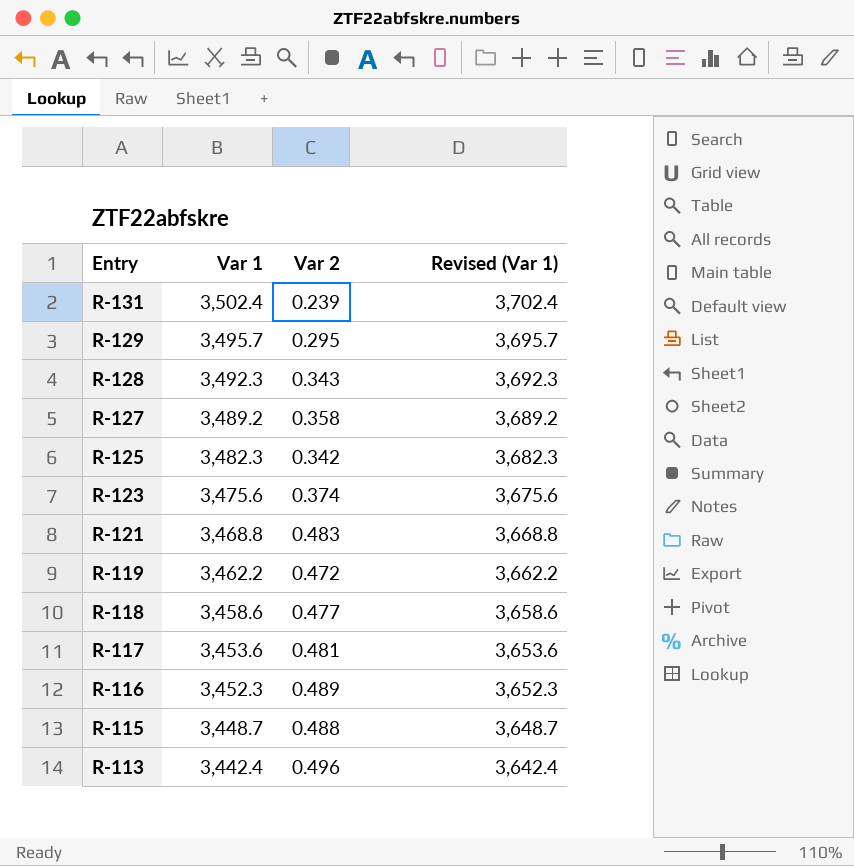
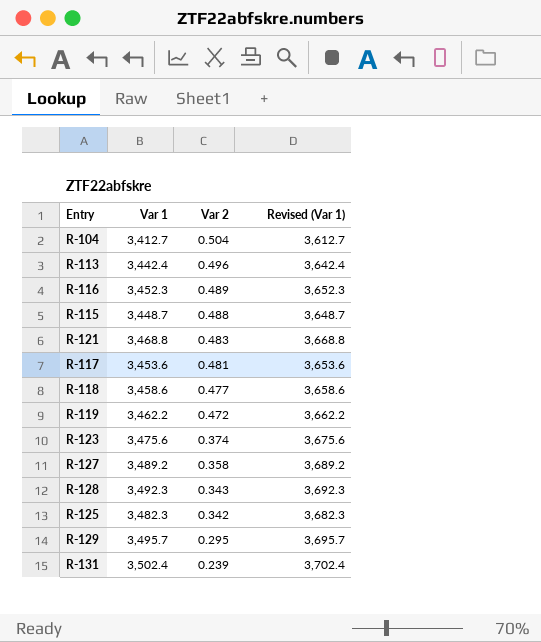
row order: Entry descending -> Var 2 descending
row R-104: none -> 3,412.7 | 0.504 | 3,612.7

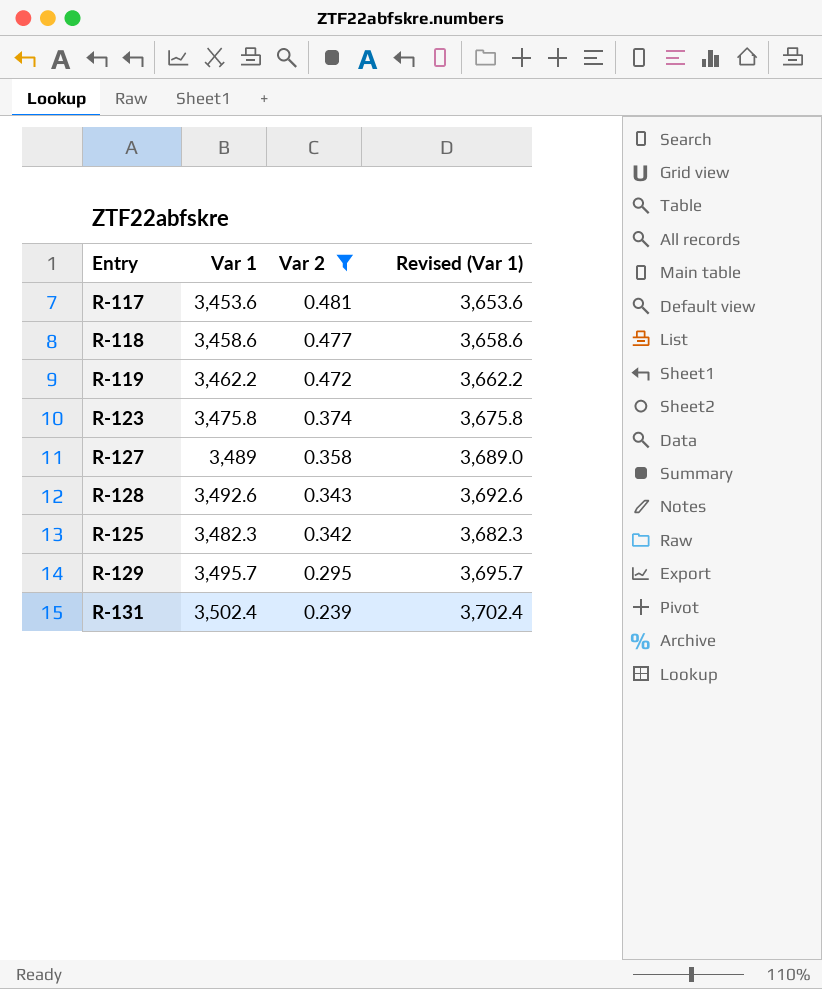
filter: none -> Var 2 <= 0.481
R-123 | Var 1: 3,475.6 -> 3,475.8
R-123 | Revised (Var 1): 3,675.6 -> 3,675.8
R-127 | Var 1: 3,489.2 -> 3,489
R-127 | Revised (Var 1): 3,689.2 -> 3,689.0
R-128 | Var 1: 3,492.3 -> 3,492.6
R-128 | Revised (Var 1): 3,692.3 -> 3,692.6

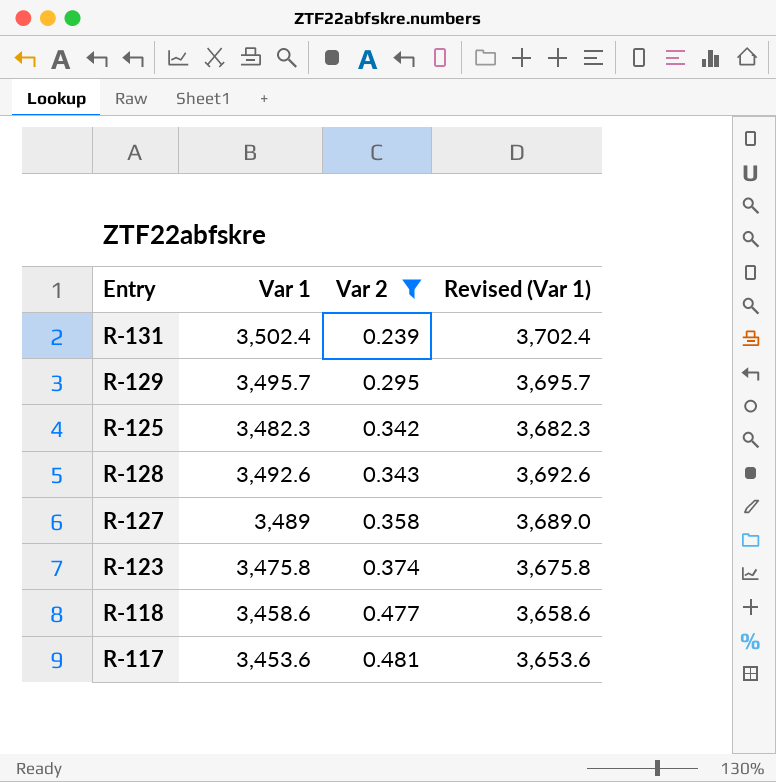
row order: Var 2 descending -> Var 2 ascending
row R-119: 3,462.2 | 0.472 | 3,662.2 -> none

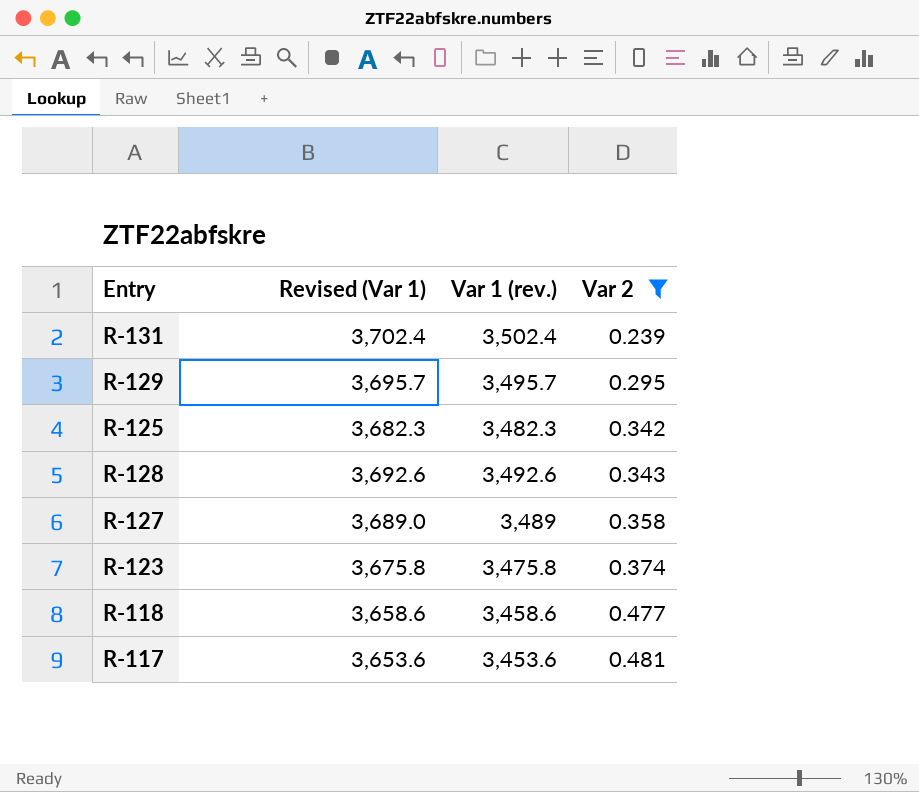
column Revised (Var 1) | position: 4 -> 2
column name: Var 1 -> Var 1 (rev.)

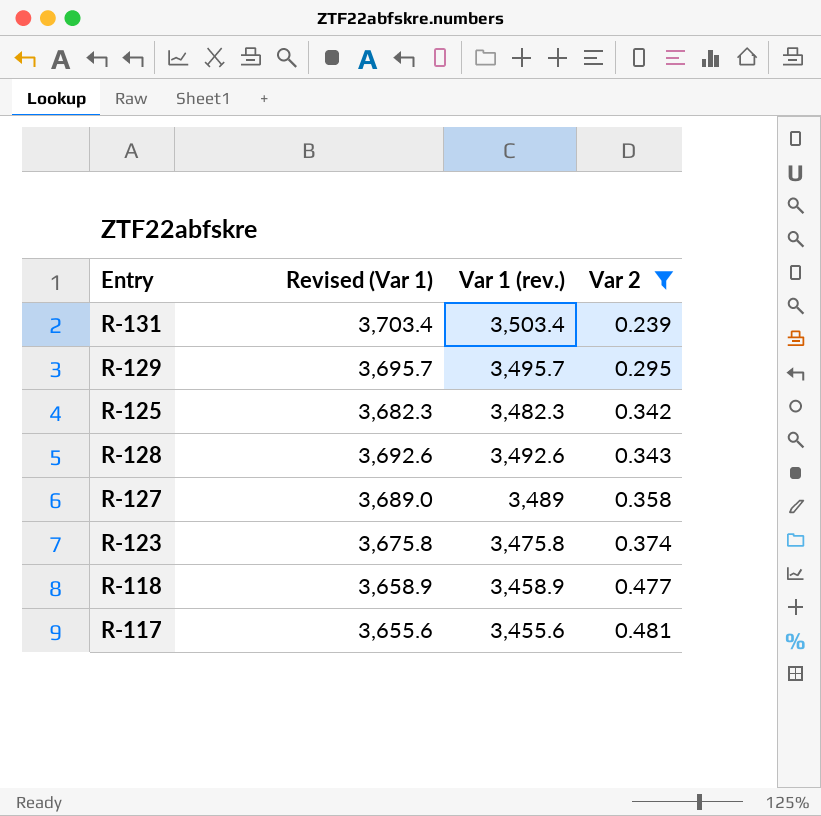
R-131 | Revised (Var 1): 3,702.4 -> 3,703.4
R-131 | Var 1 (rev.): 3,502.4 -> 3,503.4
R-118 | Revised (Var 1): 3,658.6 -> 3,658.9
R-118 | Var 1 (rev.): 3,458.6 -> 3,458.9
R-117 | Revised (Var 1): 3,653.6 -> 3,655.6
R-117 | Var 1 (rev.): 3,453.6 -> 3,455.6

